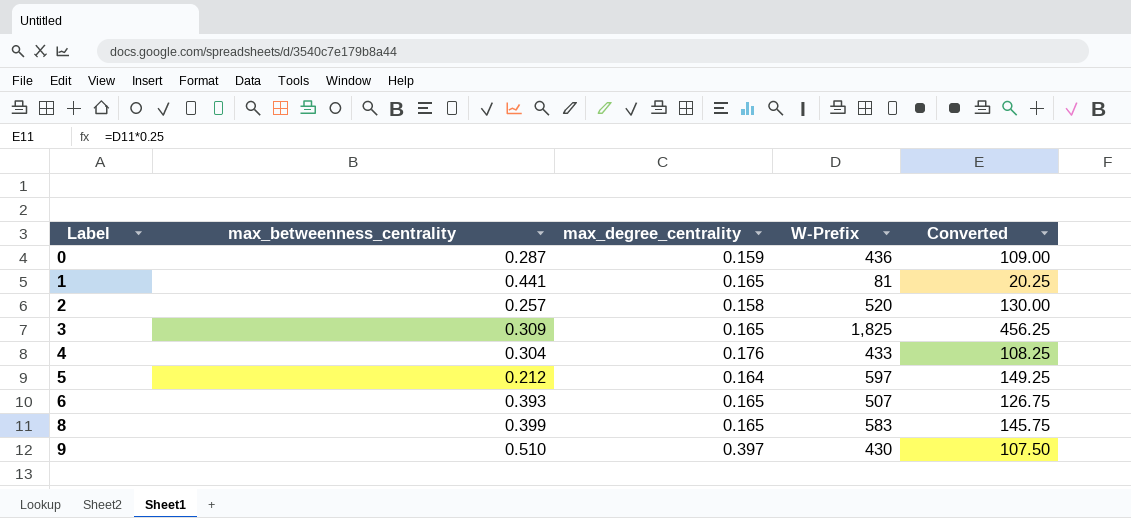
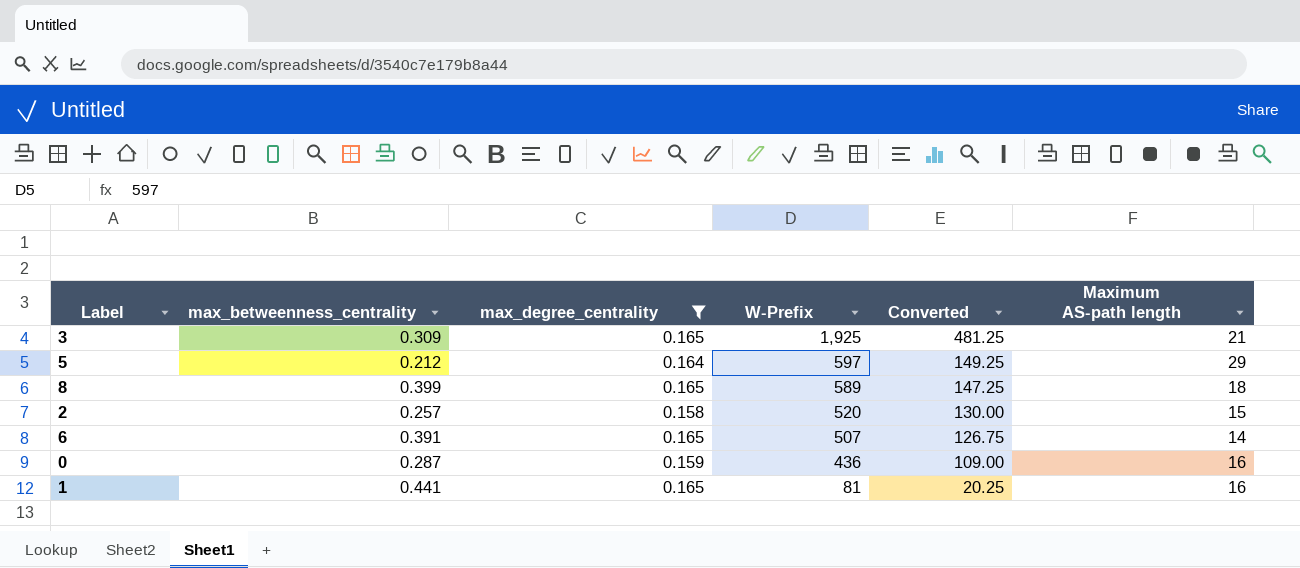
filter: none -> max_degree_centrality <= 0.165
row order: Label ascending -> W-Prefix descending
column Maximum AS-path length | position: none -> 6
3 | W-Prefix: 1,825 -> 1,925
3 | Converted: 456.25 -> 481.25
8 | W-Prefix: 583 -> 589
8 | Converted: 145.75 -> 147.25
6 | max_betweenness_centrality: 0.393 -> 0.391

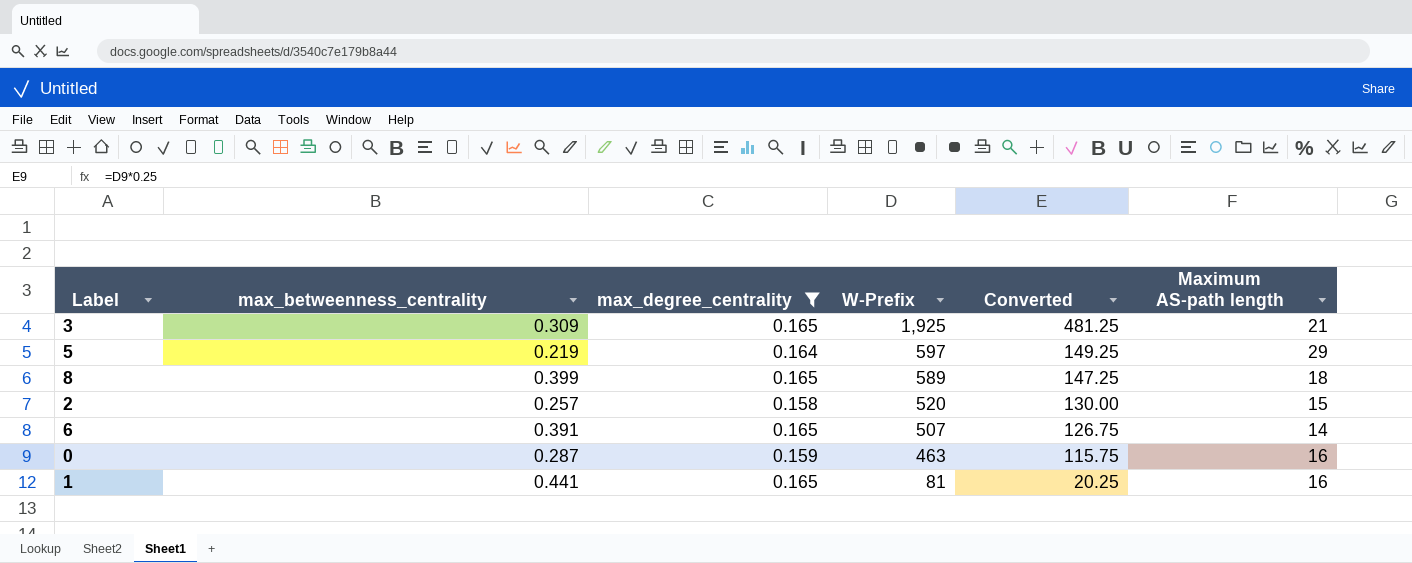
5 | max_betweenness_centrality: 0.212 -> 0.219
0 | W-Prefix: 436 -> 463
0 | Converted: 109.00 -> 115.75

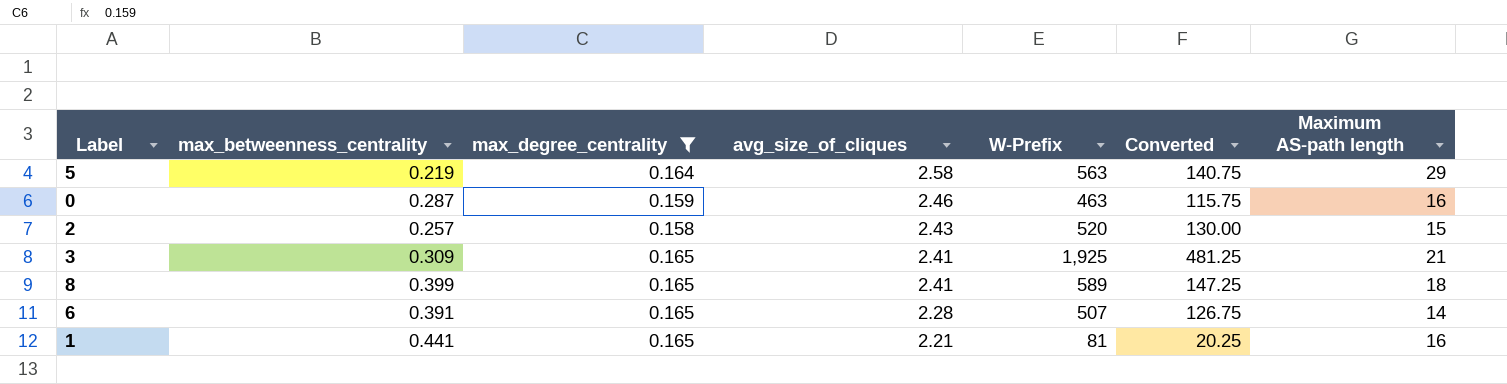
row order: W-Prefix descending -> avg_size_of_cliques descending
column avg_size_of_cliques | position: none -> 4
5 | W-Prefix: 597 -> 563
5 | Converted: 149.25 -> 140.75

